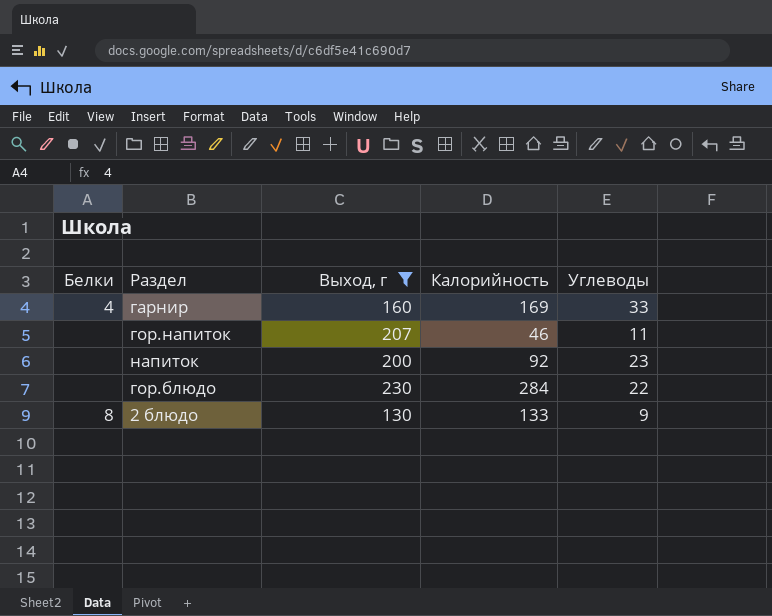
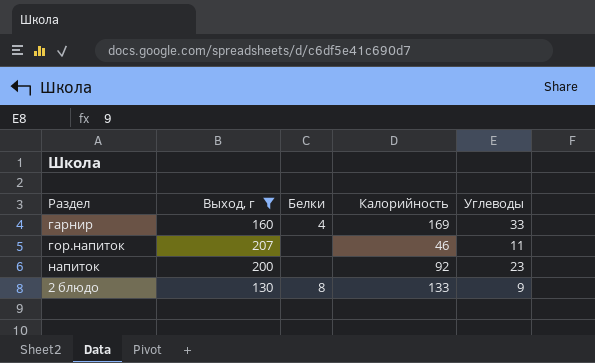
column Белки | position: 1 -> 3
row гор.блюдо: none | 230 | 284 | 22 -> none

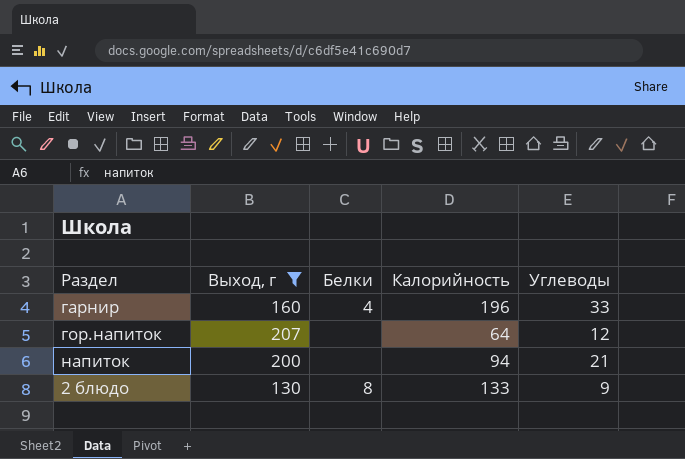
гарнир | Калорийность: 169 -> 196
гор.напиток | Калорийность: 46 -> 64
гор.напиток | Углеводы: 11 -> 12
напиток | Калорийность: 92 -> 94
напиток | Углеводы: 23 -> 21

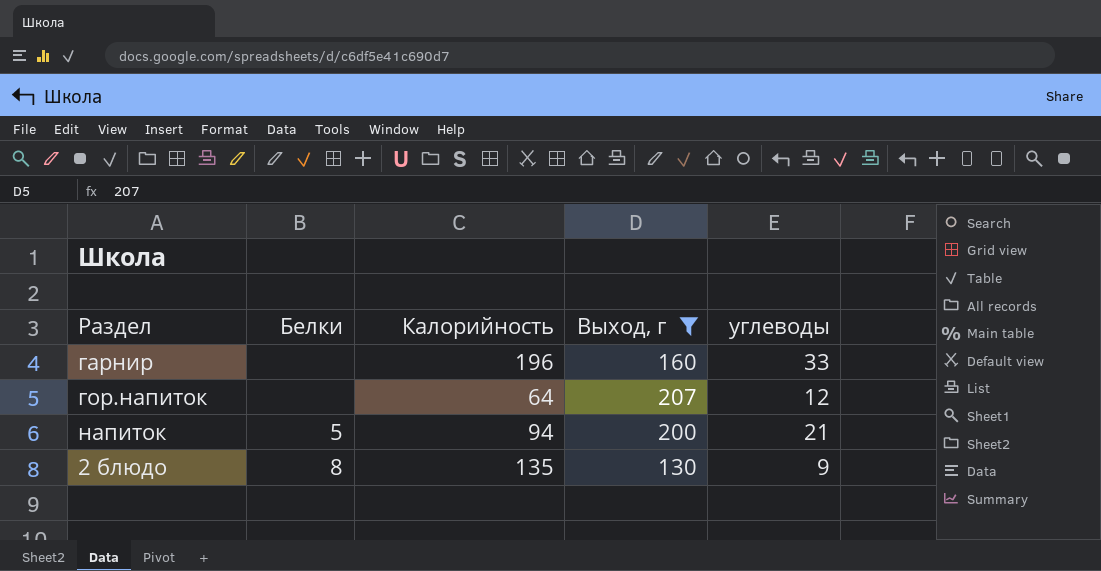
column Выход, г | position: 2 -> 4
column name: Углеводы -> углеводы
гарнир | Белки: 4 -> none
напиток | Белки: none -> 5
2 блюдо | Калорийность: 133 -> 135

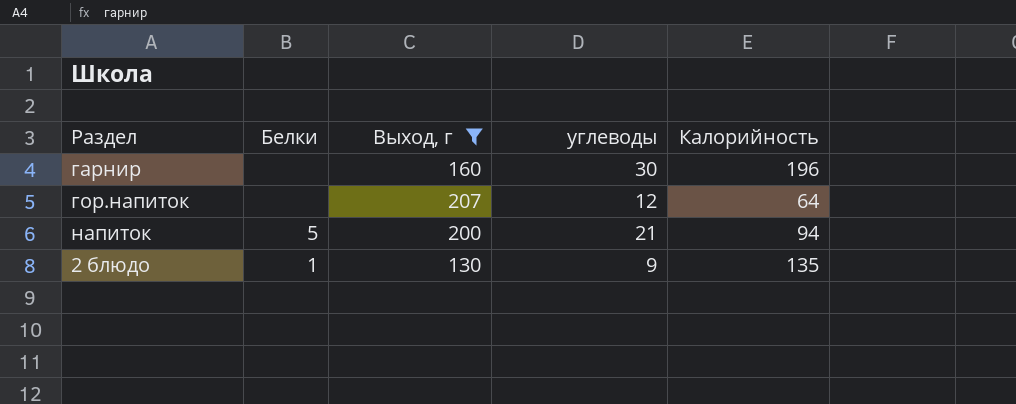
column Калорийность | position: 3 -> 5
гарнир | углеводы: 33 -> 30
2 блюдо | Белки: 8 -> 1

